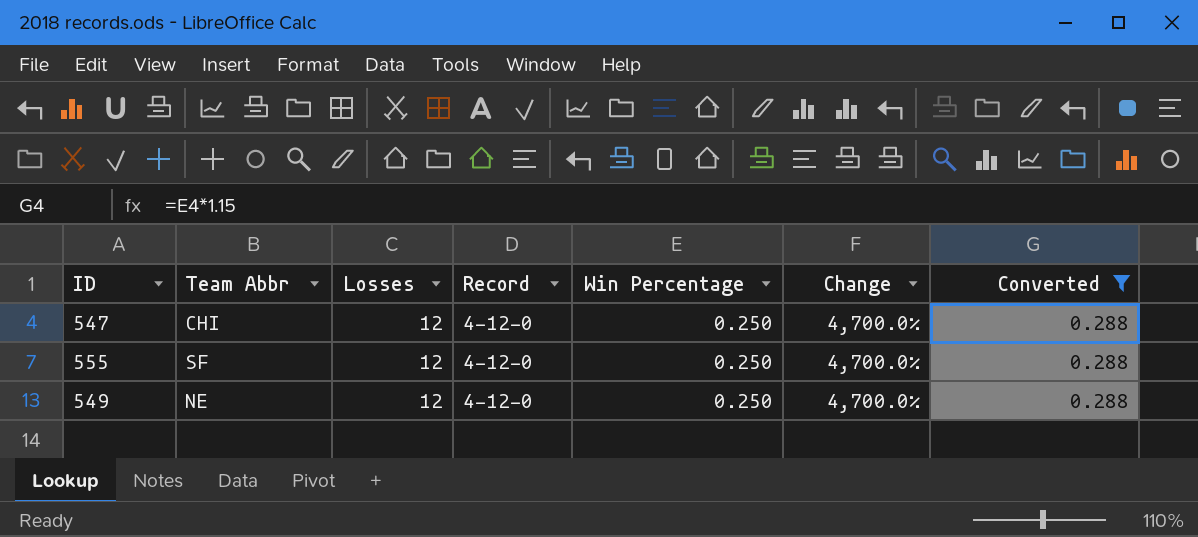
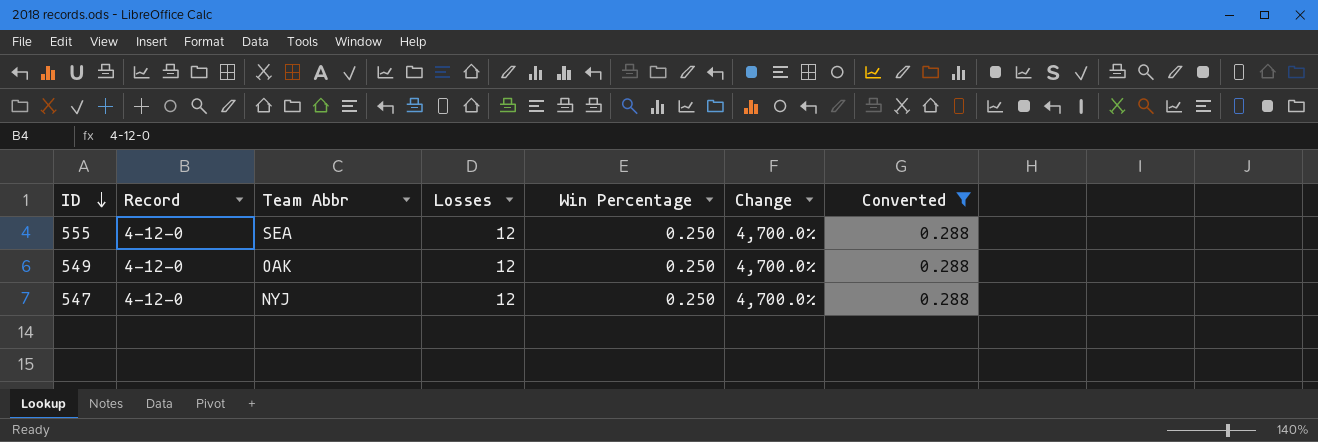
row order: none -> ID descending
column Record | position: 4 -> 2
555 | Team Abbr: SF -> SEA
549 | Team Abbr: NE -> OAK
547 | Team Abbr: CHI -> NYJ

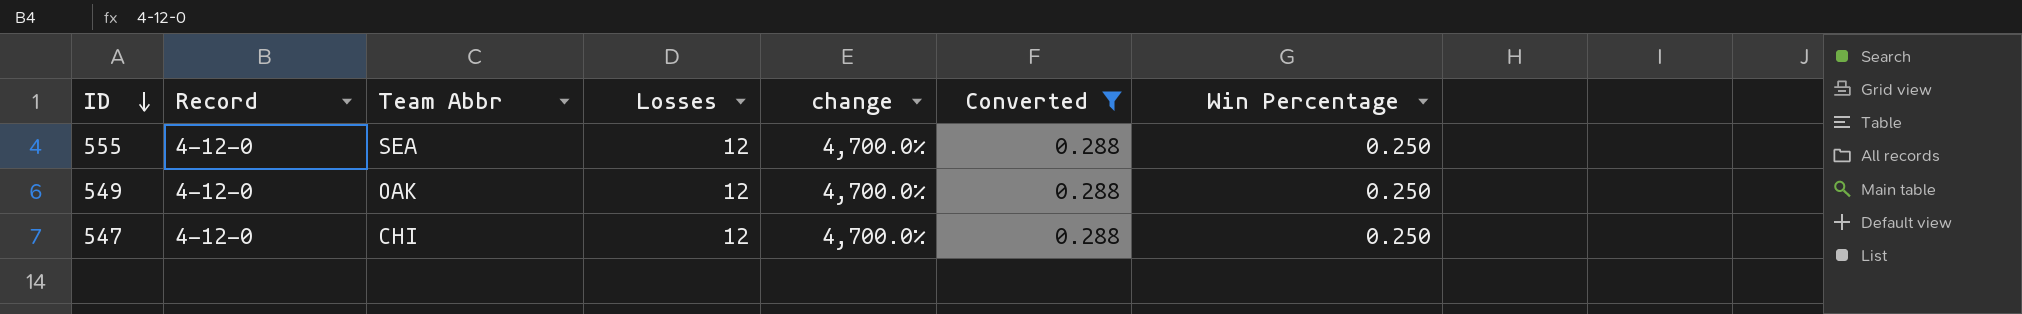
column name: Change -> change
column Win Percentage | position: 5 -> 7
547 | Team Abbr: NYJ -> CHI

